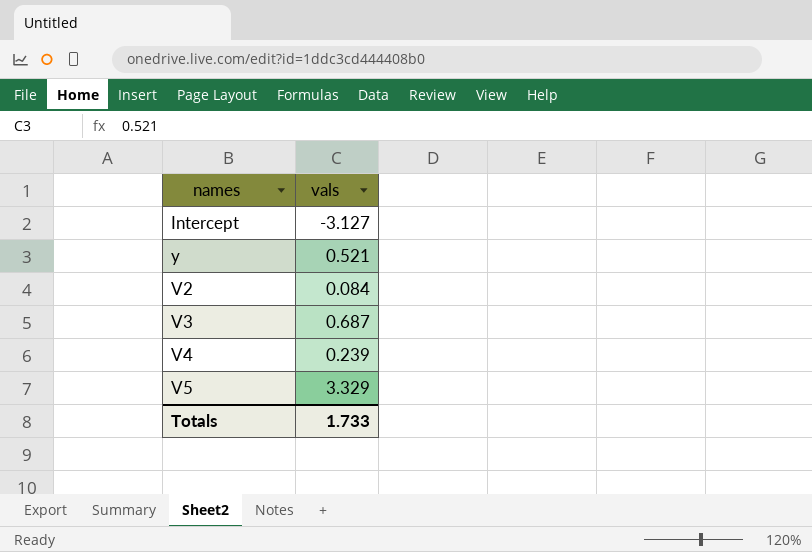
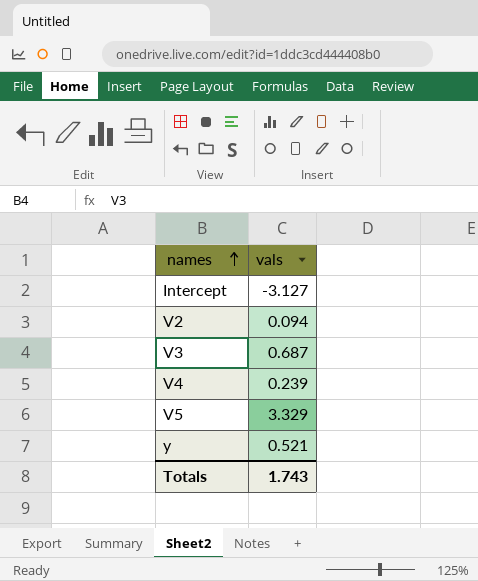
row order: none -> names ascending
V2 | vals: 0.084 -> 0.094
Totals | vals: 1.733 -> 1.743

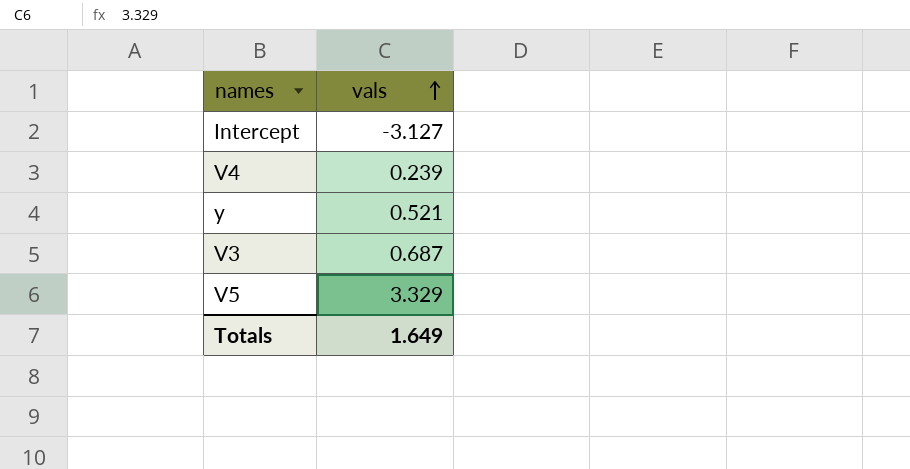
row order: names ascending -> vals ascending
row V2: 0.094 -> none
Totals | vals: 1.743 -> 1.649

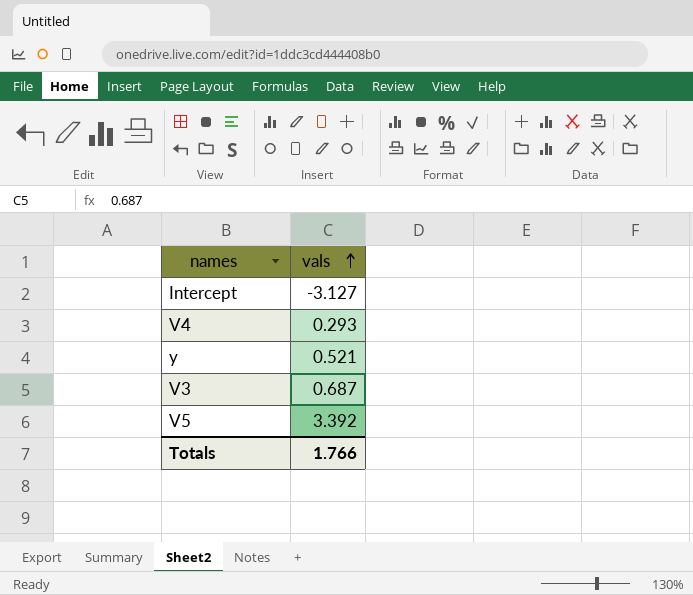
V4 | vals: 0.239 -> 0.293
V5 | vals: 3.329 -> 3.392
Totals | vals: 1.649 -> 1.766

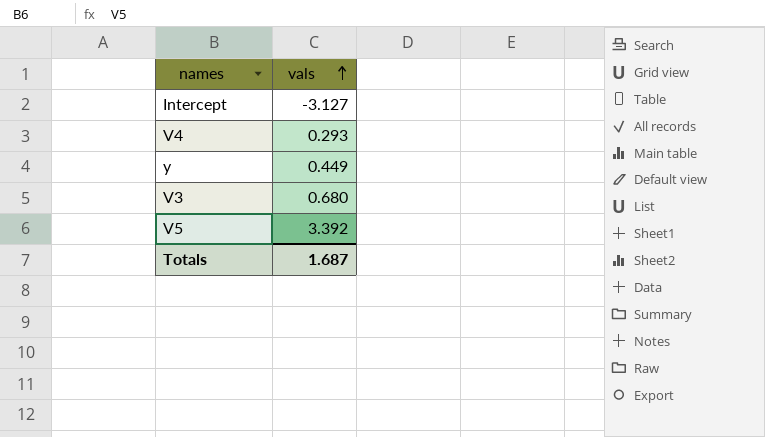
y | vals: 0.521 -> 0.449
V3 | vals: 0.687 -> 0.680
Totals | vals: 1.766 -> 1.687

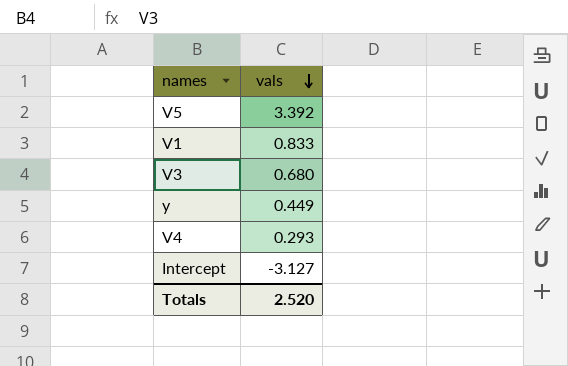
row order: vals ascending -> vals descending
row V1: none -> 0.833
Totals | vals: 1.687 -> 2.520

